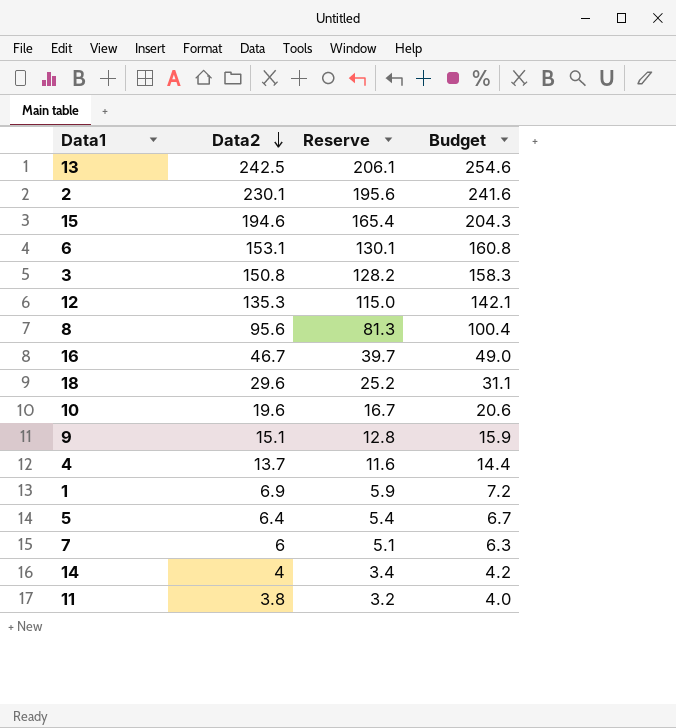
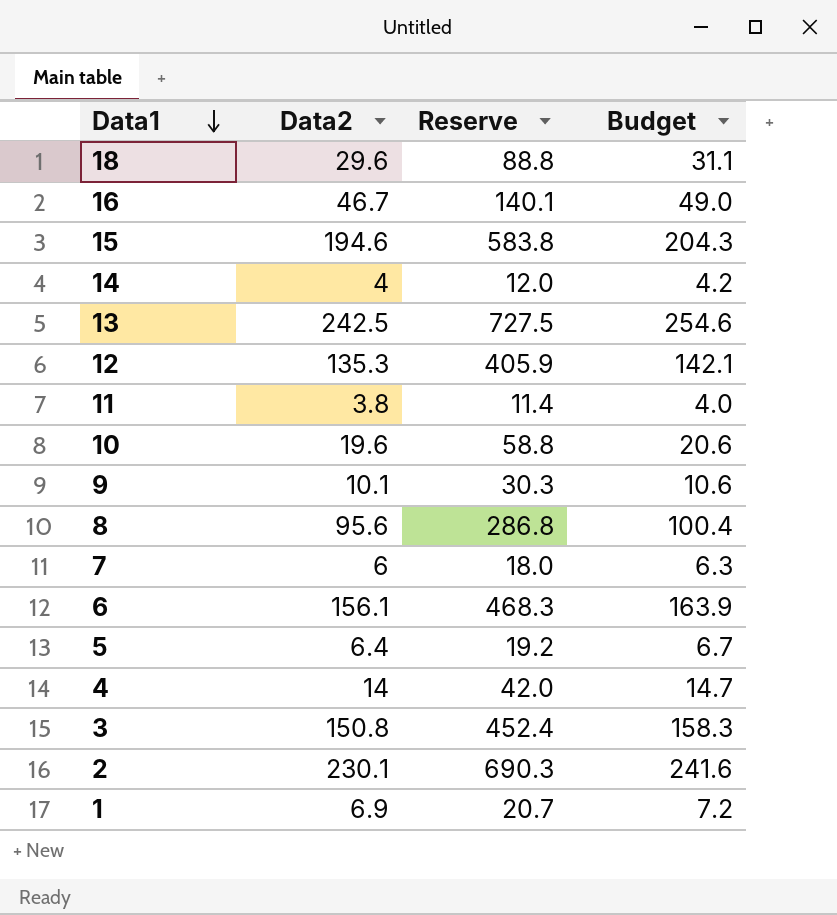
row order: Data2 descending -> Data1 descending
column Reserve | formula: [Data2] * 0.85 -> [Data2] * 3
9 | Data2: 15.1 -> 10.1
9 | Budget: 15.9 -> 10.6
6 | Data2: 153.1 -> 156.1
6 | Budget: 160.8 -> 163.9
4 | Data2: 13.7 -> 14
4 | Budget: 14.4 -> 14.7

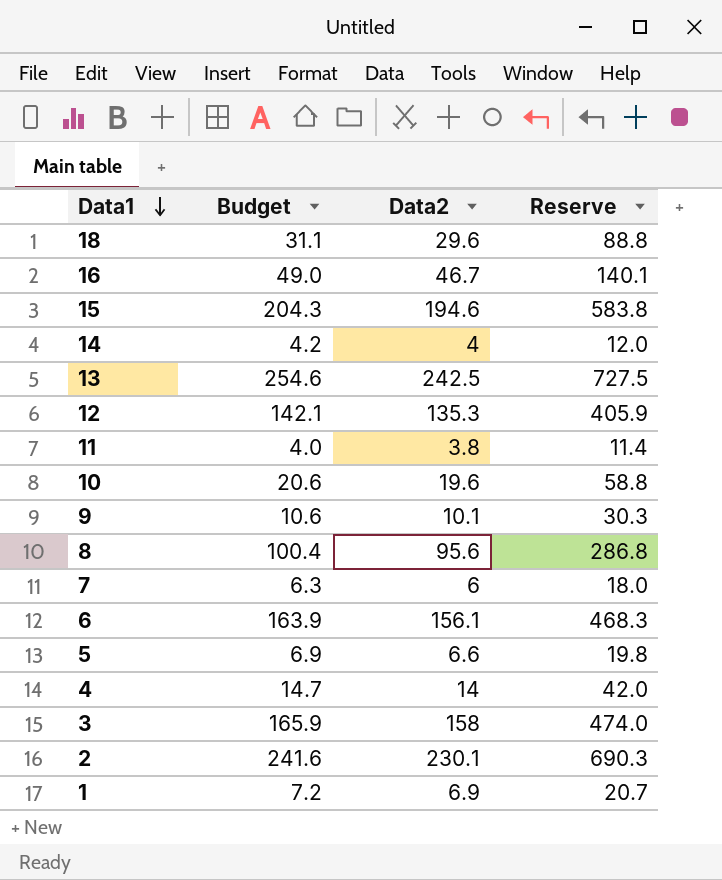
column Budget | position: 4 -> 2
5 | Budget: 6.7 -> 6.9
5 | Data2: 6.4 -> 6.6
5 | Reserve: 19.2 -> 19.8
3 | Budget: 158.3 -> 165.9
3 | Data2: 150.8 -> 158
3 | Reserve: 452.4 -> 474.0

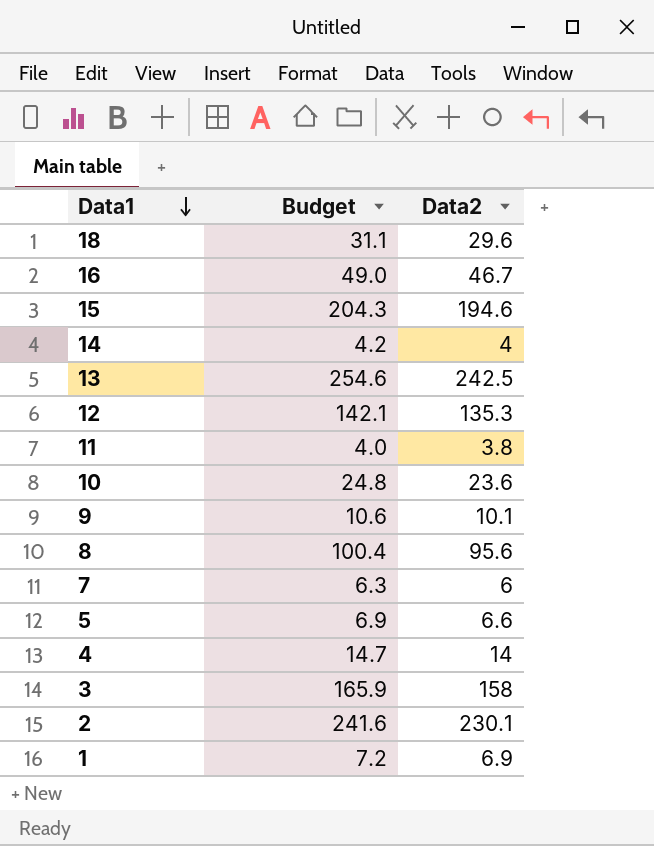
column Reserve | formula: [Data2] * 3 -> none
row 6: 163.9 | 156.1 | 468.3 -> none
10 | Budget: 20.6 -> 24.8
10 | Data2: 19.6 -> 23.6

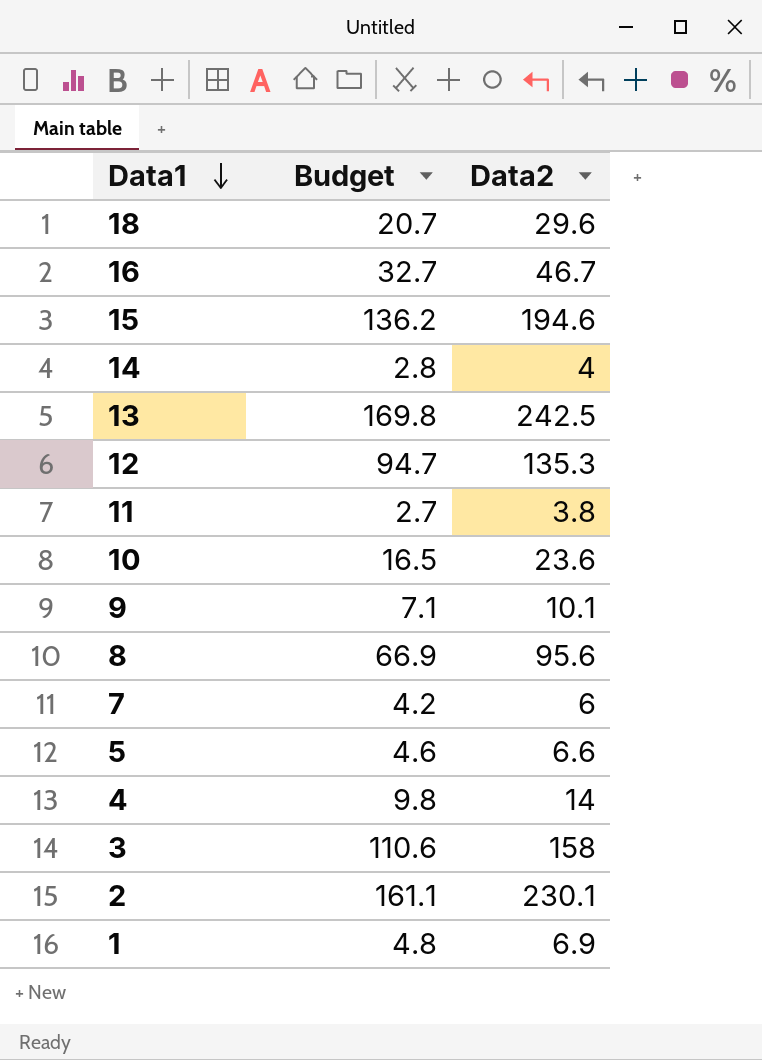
column Budget | formula: [Data2] * 1.05 -> [Data2] * 0.7

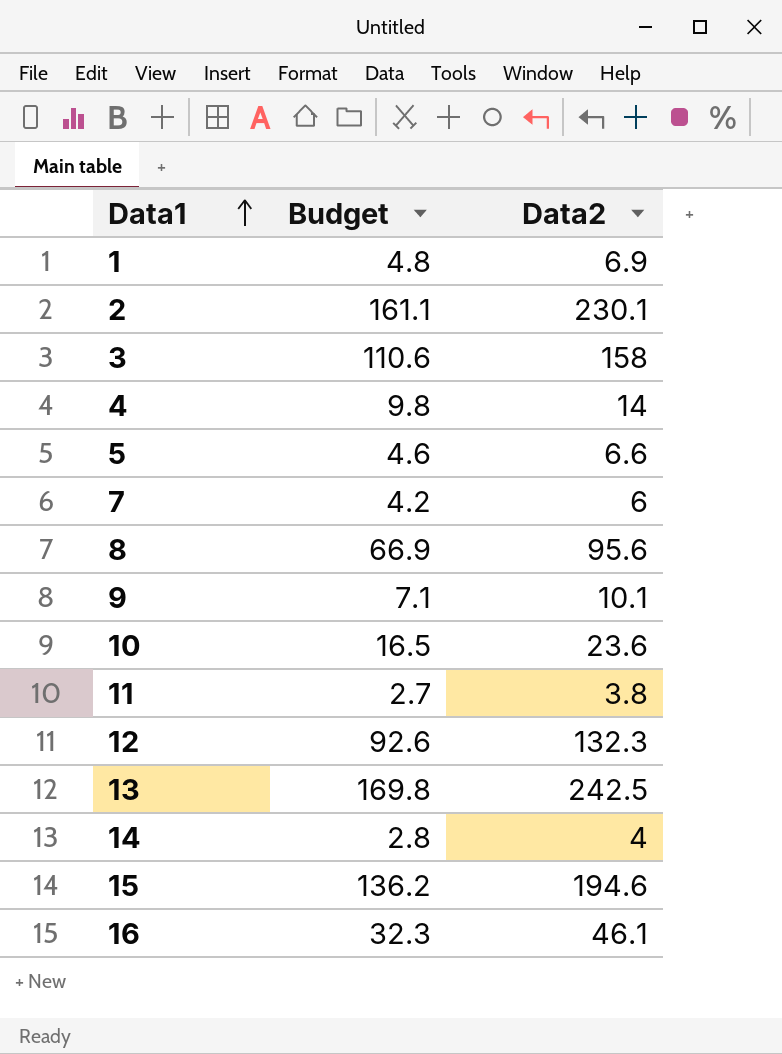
row order: Data1 descending -> Data1 ascending
row 18: 20.7 | 29.6 -> none
12 | Budget: 94.7 -> 92.6
12 | Data2: 135.3 -> 132.3
16 | Budget: 32.7 -> 32.3
16 | Data2: 46.7 -> 46.1

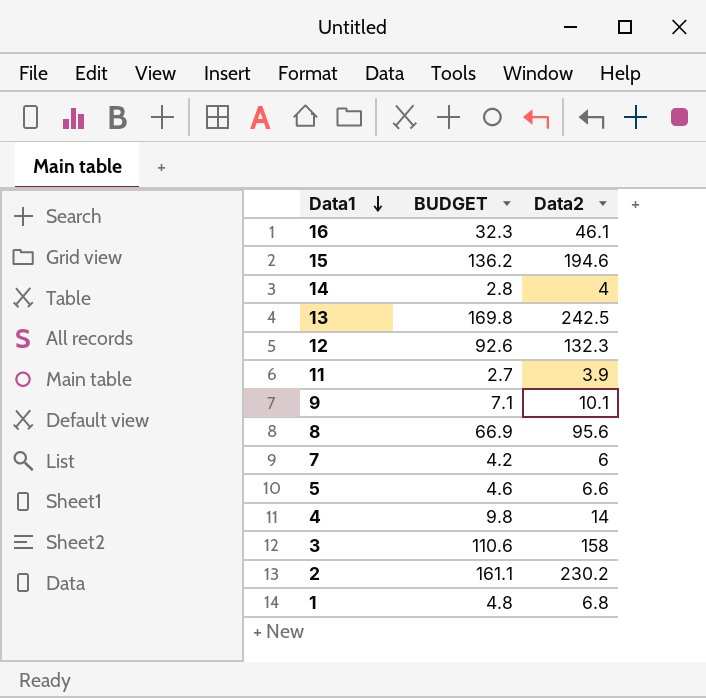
row order: Data1 ascending -> Data1 descending
column name: Budget -> BUDGET
row 10: 16.5 | 23.6 -> none
11 | Data2: 3.8 -> 3.9
2 | Data2: 230.1 -> 230.2
1 | Data2: 6.9 -> 6.8

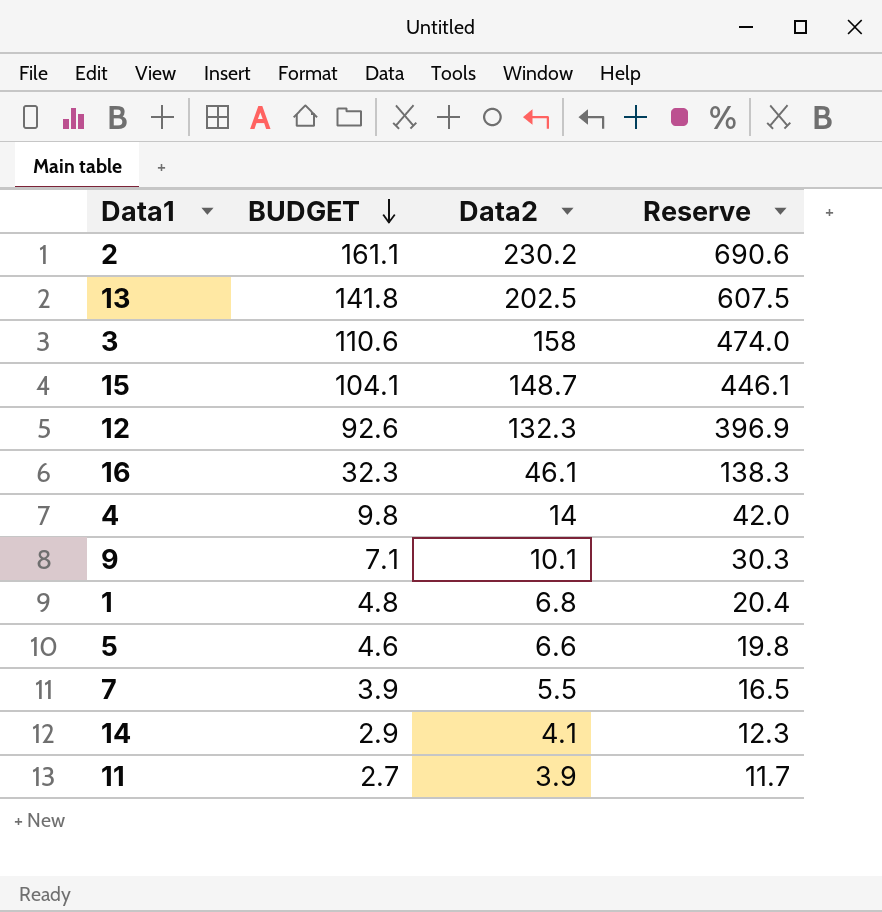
row order: Data1 descending -> BUDGET descending
column Reserve | formula: none -> [Data2] * 3
row 8: 66.9 | 95.6 -> none
13 | BUDGET: 169.8 -> 141.8
13 | Data2: 242.5 -> 202.5
15 | BUDGET: 136.2 -> 104.1
15 | Data2: 194.6 -> 148.7
7 | BUDGET: 4.2 -> 3.9
7 | Data2: 6 -> 5.5
14 | BUDGET: 2.8 -> 2.9
14 | Data2: 4 -> 4.1

